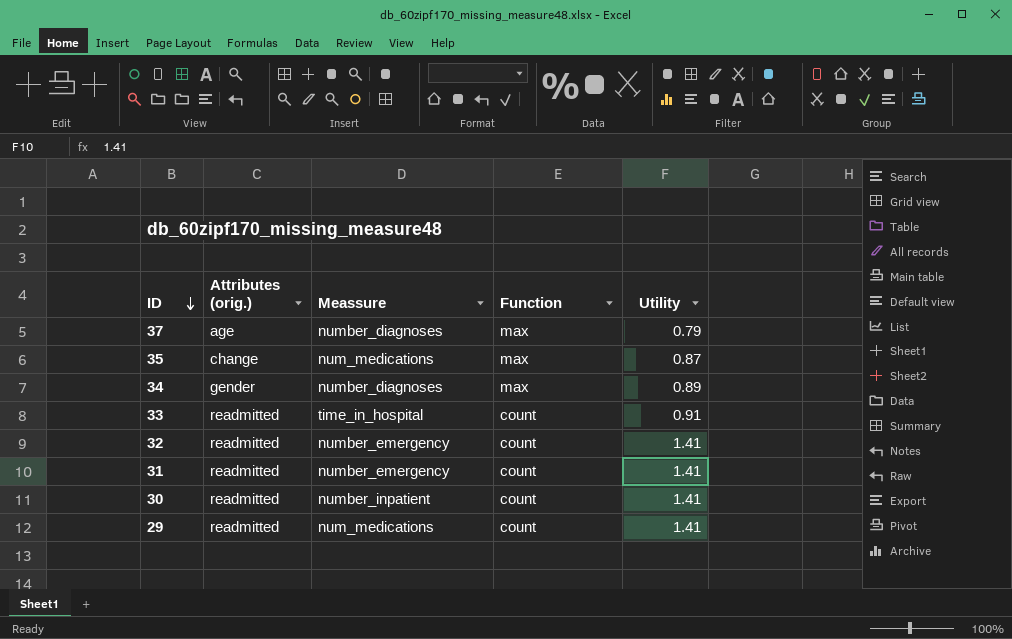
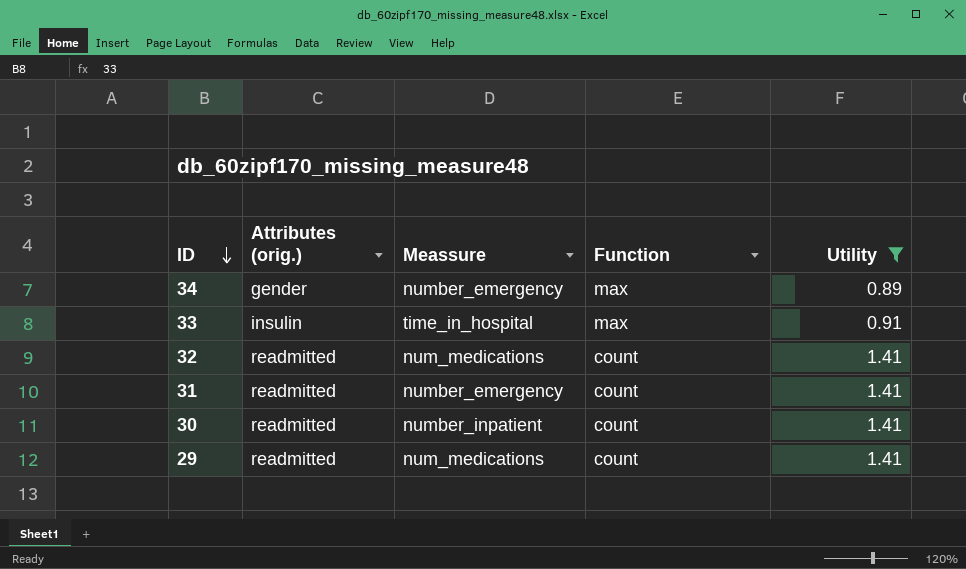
filter: none -> Utility >= 0.89
34 | Meassure: number_diagnoses -> number_emergency
33 | Attributes (orig.): readmitted -> insulin
33 | Function: count -> max
32 | Meassure: number_emergency -> num_medications

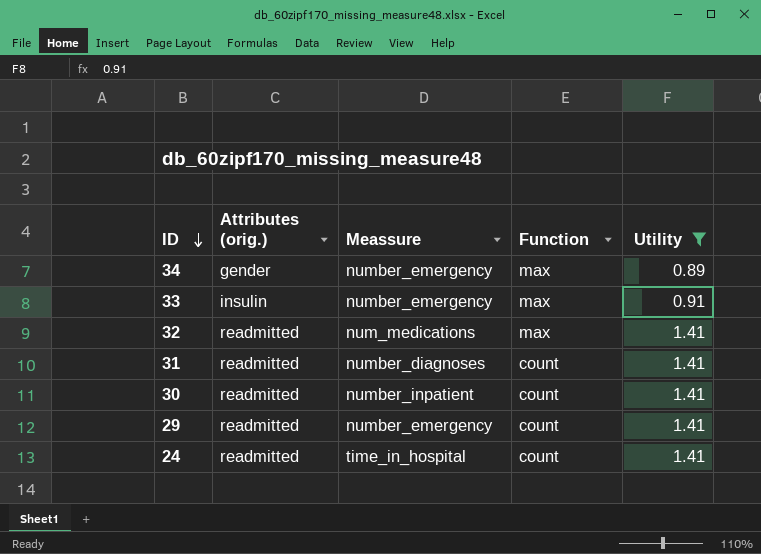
33 | Meassure: time_in_hospital -> number_emergency
32 | Function: count -> max
31 | Meassure: number_emergency -> number_diagnoses
29 | Meassure: num_medications -> number_emergency
row 24: none -> readmitted | time_in_hospital | count | 1.41

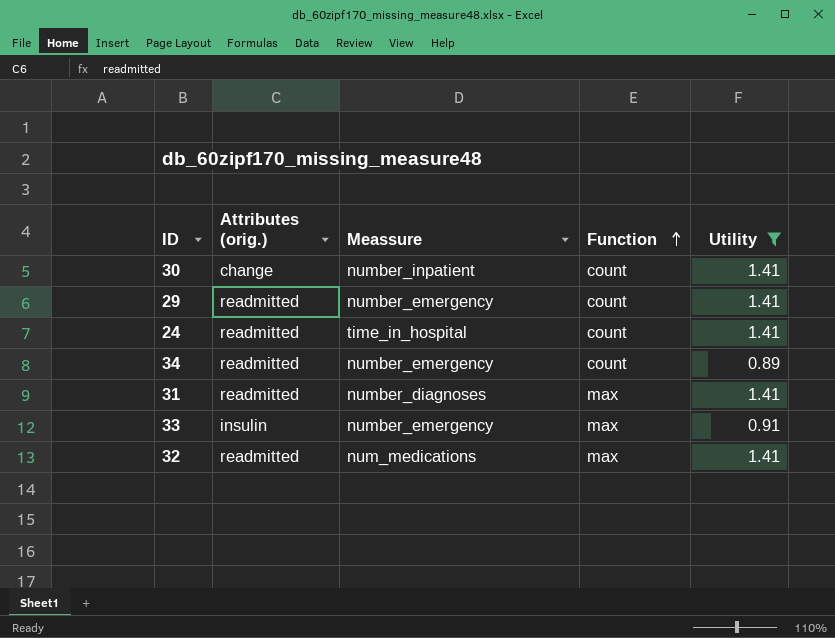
row order: ID descending -> Function ascending
30 | Attributes (orig.): readmitted -> change
34 | Attributes (orig.): gender -> readmitted
34 | Function: max -> count
31 | Function: count -> max

